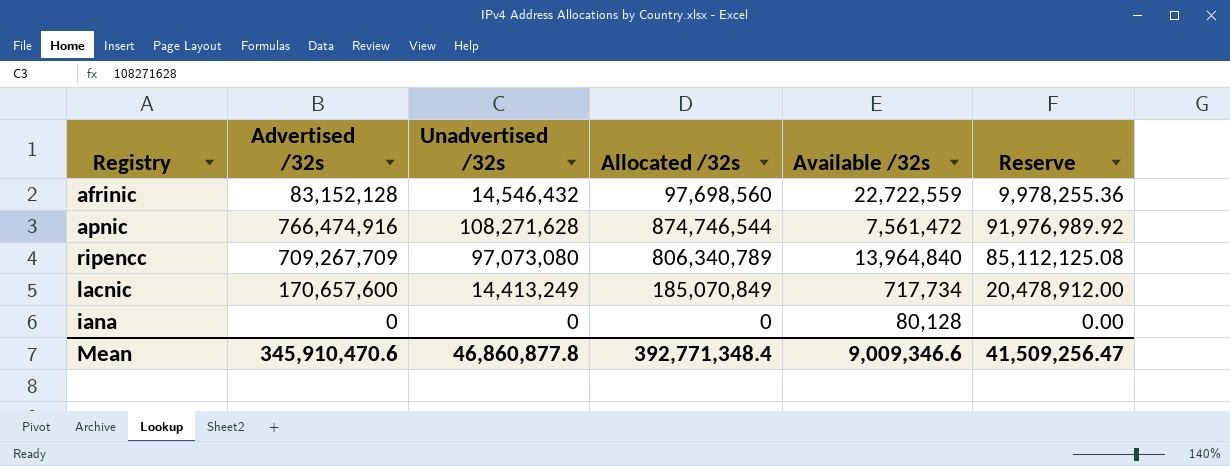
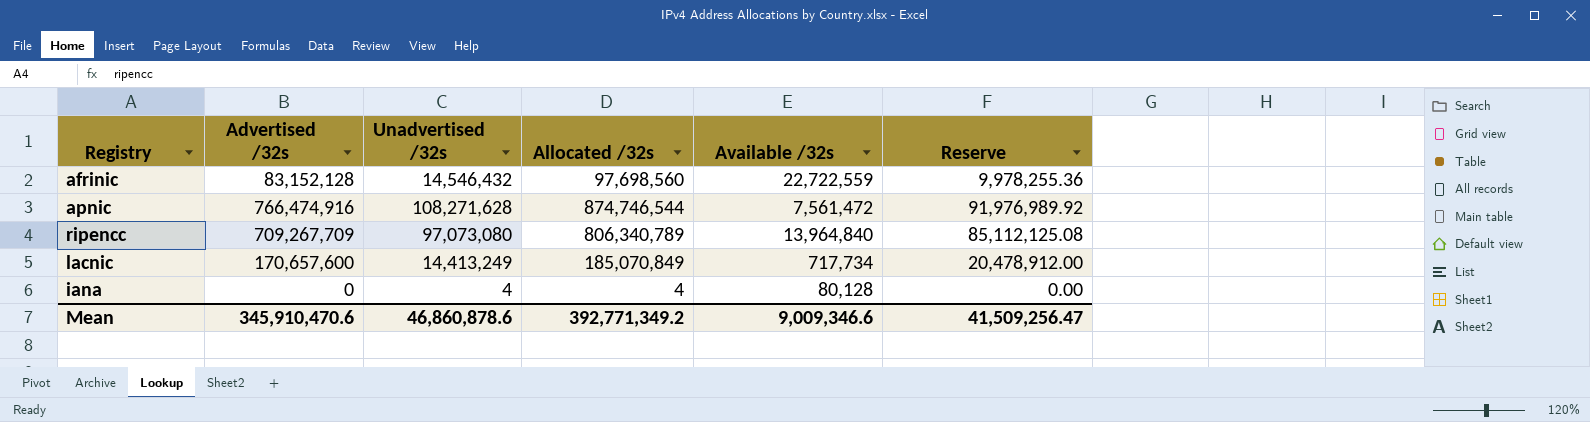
iana | Unadvertised /32s: 0 -> 4
iana | Allocated /32s: 0 -> 4
Mean | Unadvertised /32s: 46,860,877.8 -> 46,860,878.6
Mean | Allocated /32s: 392,771,348.4 -> 392,771,349.2

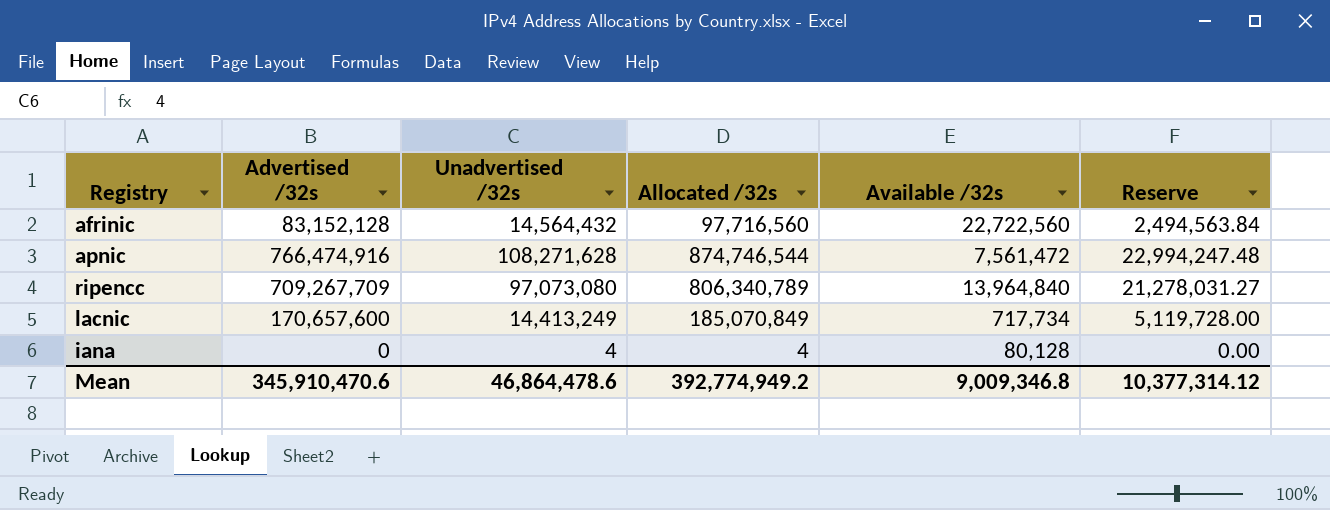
column Reserve | formula: [Advertised /32s] * 0.12 -> [Advertised /32s] * 0.03
afrinic | Unadvertised /32s: 14,546,432 -> 14,564,432
afrinic | Allocated /32s: 97,698,560 -> 97,716,560
afrinic | Available /32s: 22,722,559 -> 22,722,560
Mean | Unadvertised /32s: 46,860,878.6 -> 46,864,478.6
Mean | Allocated /32s: 392,771,349.2 -> 392,774,949.2
Mean | Available /32s: 9,009,346.6 -> 9,009,346.8
Mean | Reserve: 41,509,256.47 -> 10,377,314.12

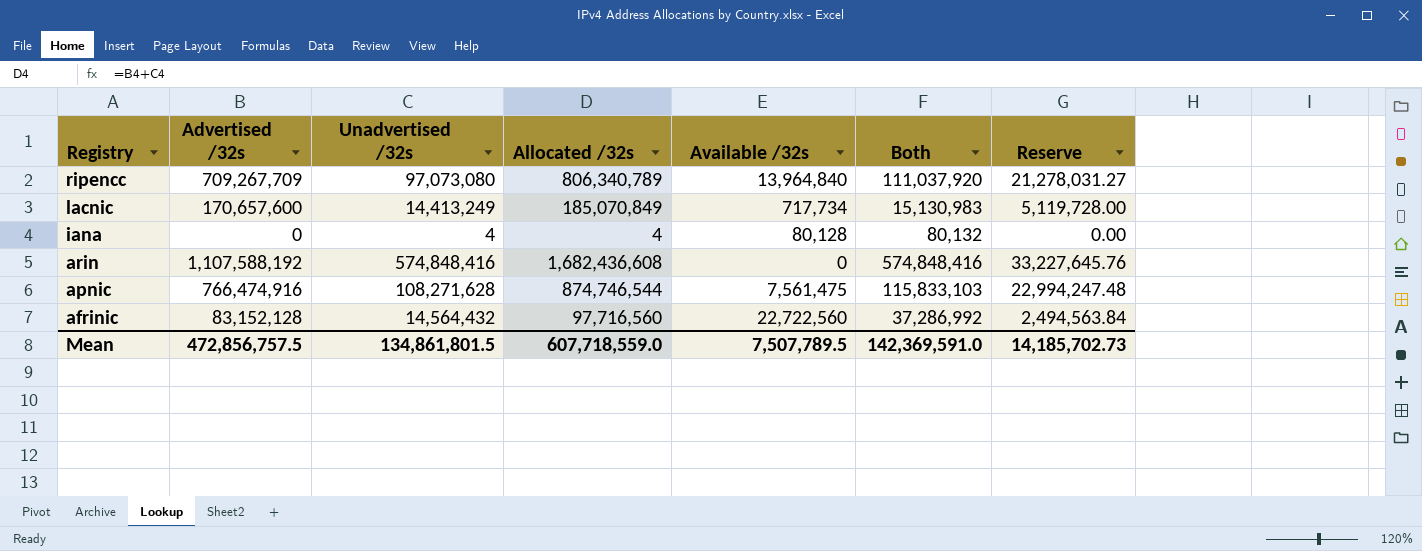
row order: none -> Registry descending
column Both | formula: none -> [Unadvertised /32s] + [Available /32s]
row arin: none -> 1,107,588,192 | 574,848,416 | 1,682,436,608 | 0 | 574,848,416 | 33,227,645.76
apnic | Available /32s: 7,561,472 -> 7,561,475
Mean | Advertised /32s: 345,910,470.6 -> 472,856,757.5
Mean | Unadvertised /32s: 46,864,478.6 -> 134,861,801.5
Mean | Allocated /32s: 392,774,949.2 -> 607,718,559.0
Mean | Available /32s: 9,009,346.8 -> 7,507,789.5
Mean | Reserve: 10,377,314.12 -> 14,185,702.73

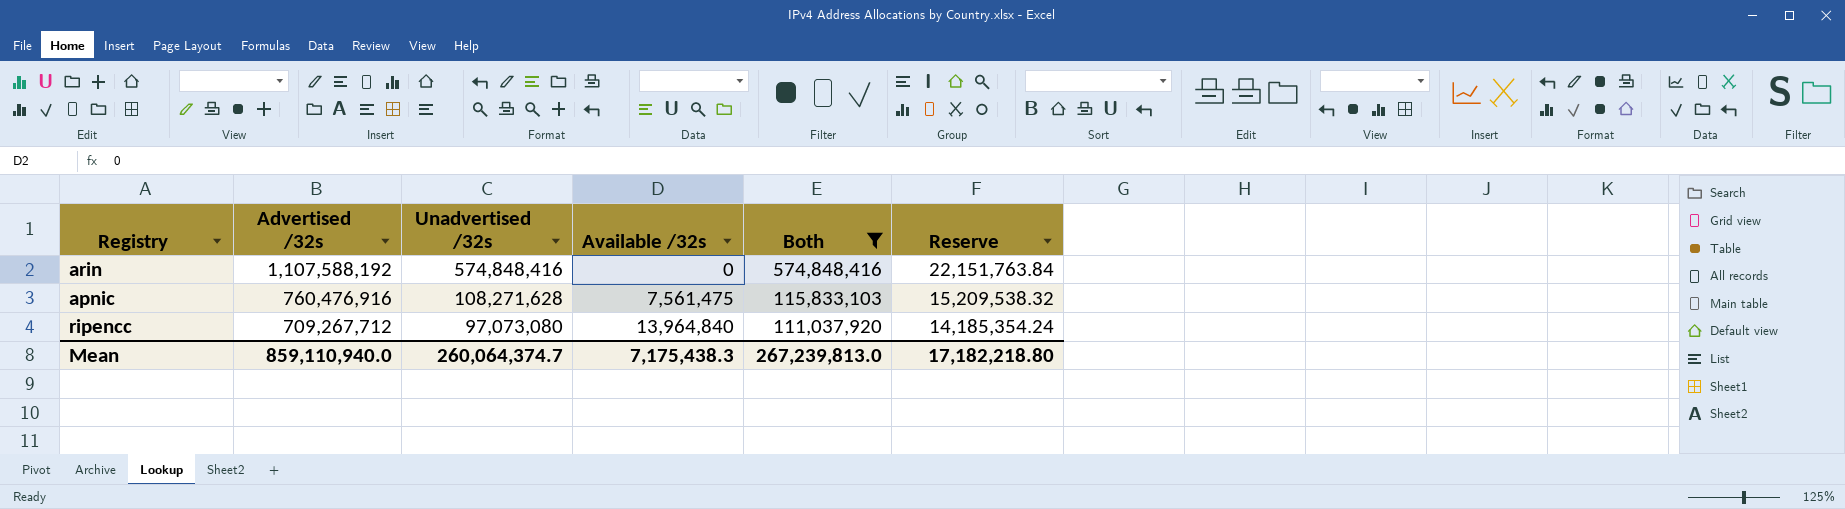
filter: none -> Both >= 111,037,920
row order: Registry descending -> Advertised /32s descending
column Allocated /32s | formula: [Advertised /32s] + [Unadvertised /32s] -> none
column Reserve | formula: [Advertised /32s] * 0.03 -> [Advertised /32s] * 0.02
apnic | Advertised /32s: 766,474,916 -> 760,476,916
ripencc | Advertised /32s: 709,267,709 -> 709,267,712
Mean | Advertised /32s: 472,856,757.5 -> 859,110,940.0
Mean | Unadvertised /32s: 134,861,801.5 -> 260,064,374.7
Mean | Available /32s: 7,507,789.5 -> 7,175,438.3
Mean | Both: 142,369,591.0 -> 267,239,813.0
Mean | Reserve: 14,185,702.73 -> 17,182,218.80

